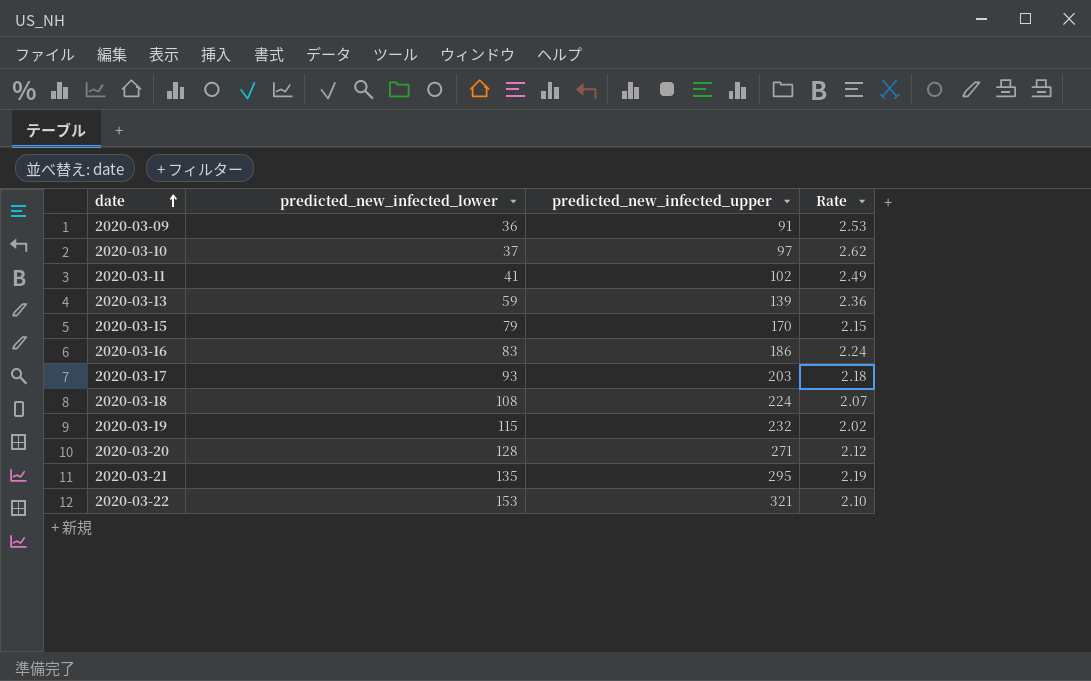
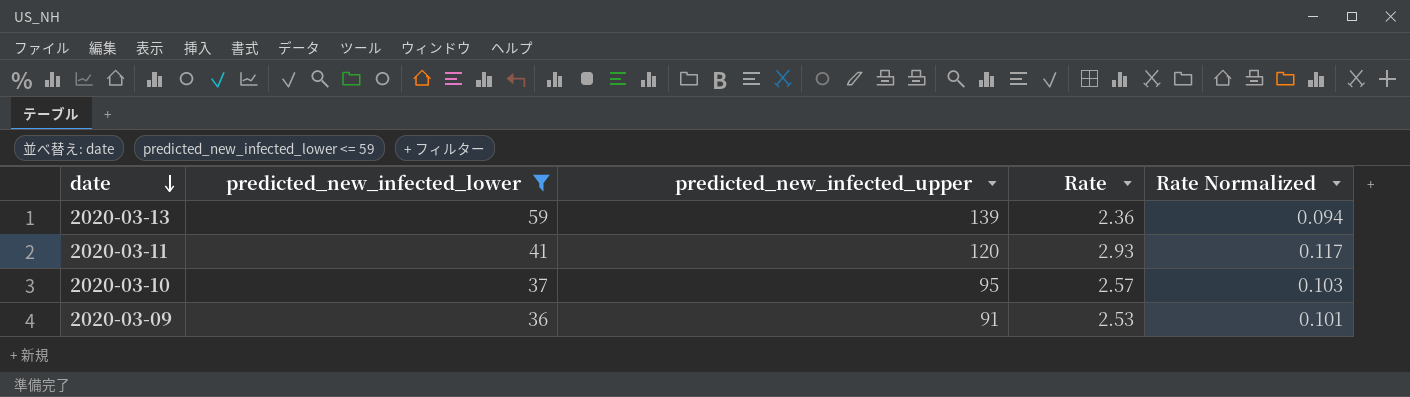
filter: none -> predicted_new_infected_lower <= 59
row order: date ascending -> date descending
column Rate Normalized | formula: none -> [Rate] * 0.04
2020-03-11 | predicted_new_infected_upper: 102 -> 120
2020-03-11 | Rate: 2.49 -> 2.93
2020-03-10 | predicted_new_infected_upper: 97 -> 95
2020-03-10 | Rate: 2.62 -> 2.57

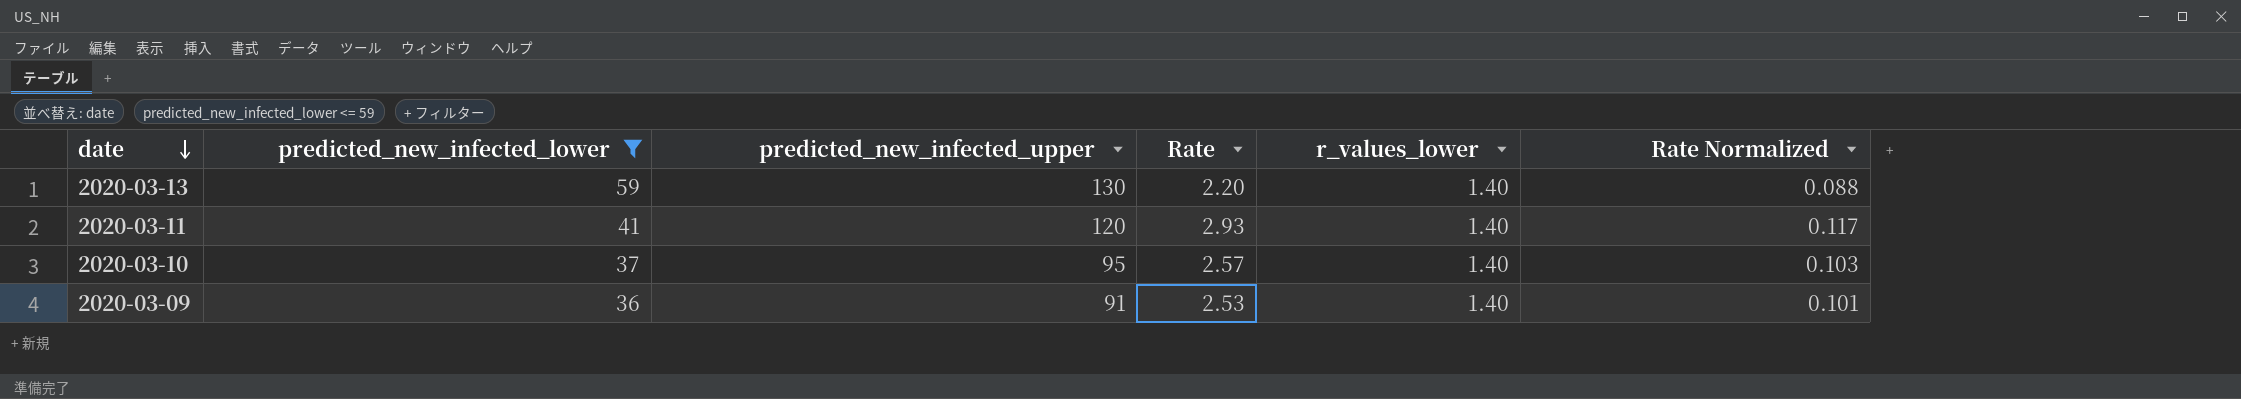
column r_values_lower | position: none -> 5
2020-03-13 | predicted_new_infected_upper: 139 -> 130
2020-03-13 | Rate: 2.36 -> 2.20
2020-03-13 | Rate Normalized: 0.094 -> 0.088

